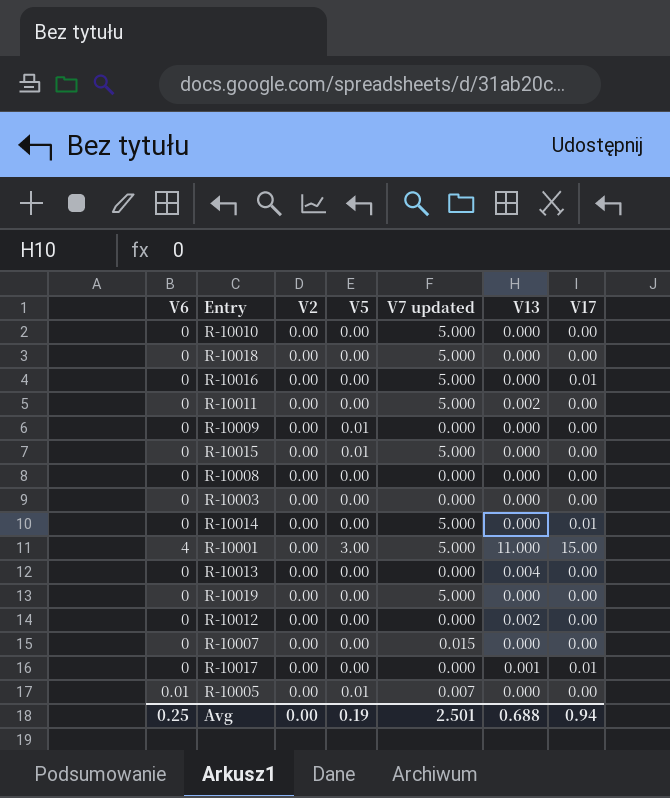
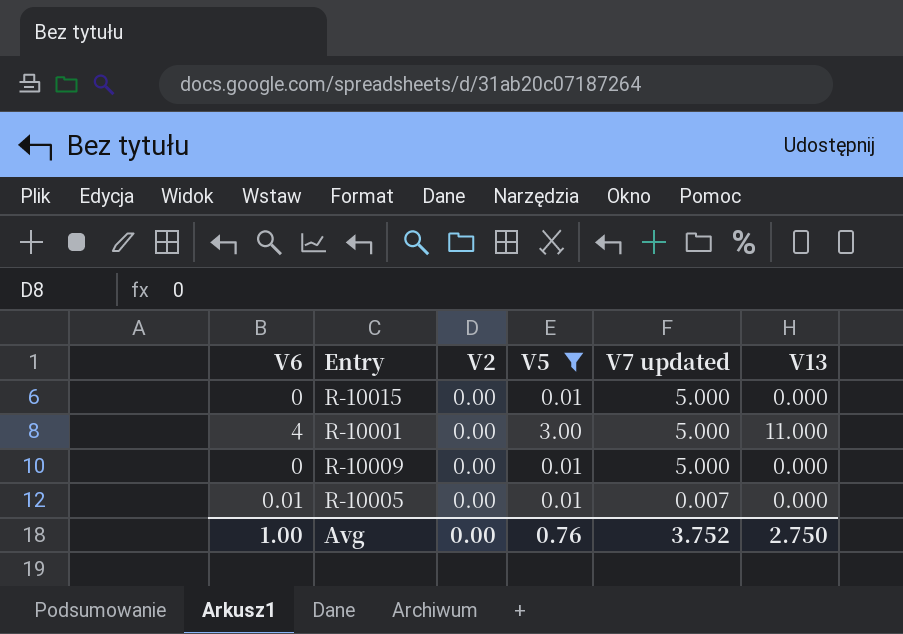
filter: none -> V5 != 0.00
row order: none -> V7 updated descending
column V17 | position: 7 -> none
R-10009 | V7 updated: 0.000 -> 5.000
Avg | V6: 0.25 -> 1.00
Avg | V5: 0.19 -> 0.76
Avg | V7 updated: 2.501 -> 3.752
Avg | V13: 0.688 -> 2.750

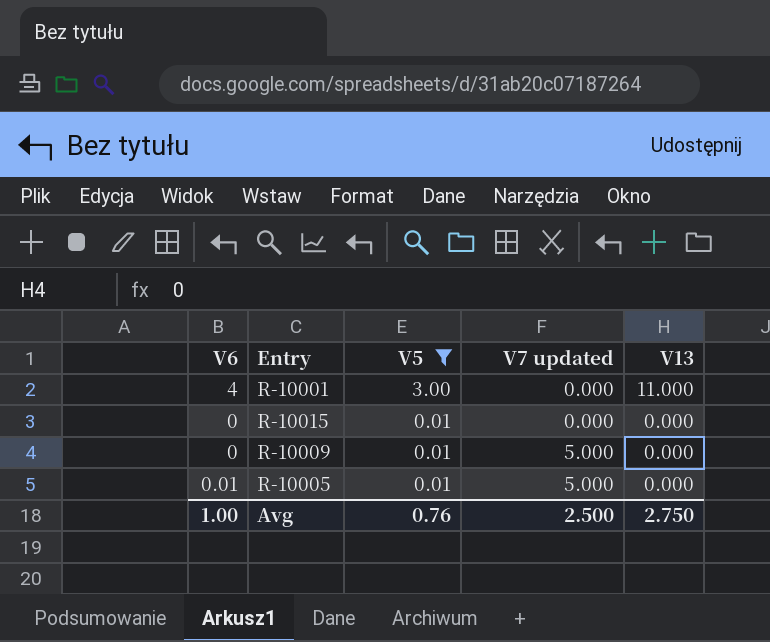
row order: V7 updated descending -> V5 descending
column V2 | position: 3 -> none
R-10001 | V7 updated: 5.000 -> 0.000
R-10015 | V7 updated: 5.000 -> 0.000
R-10005 | V7 updated: 0.007 -> 5.000
Avg | V7 updated: 3.752 -> 2.500

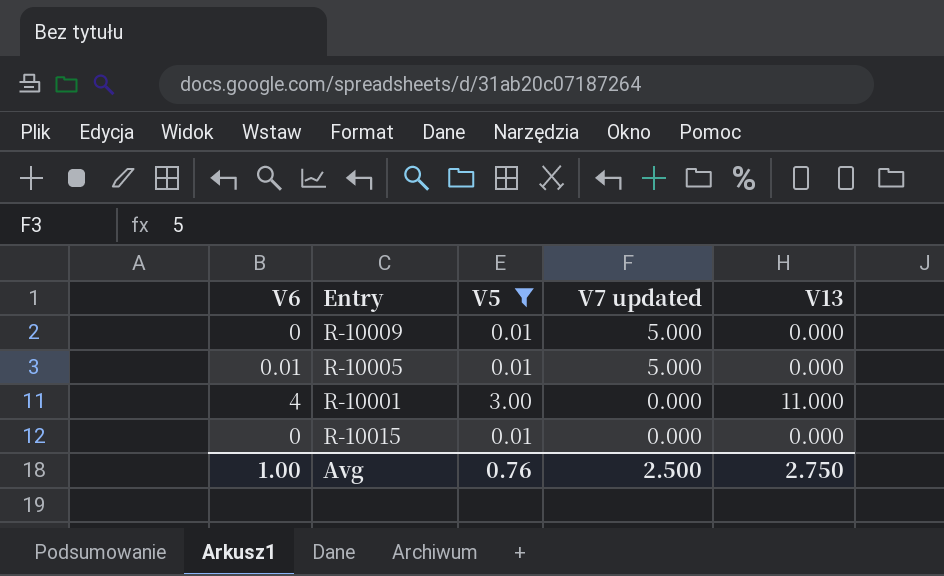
row order: V5 descending -> V7 updated descending

